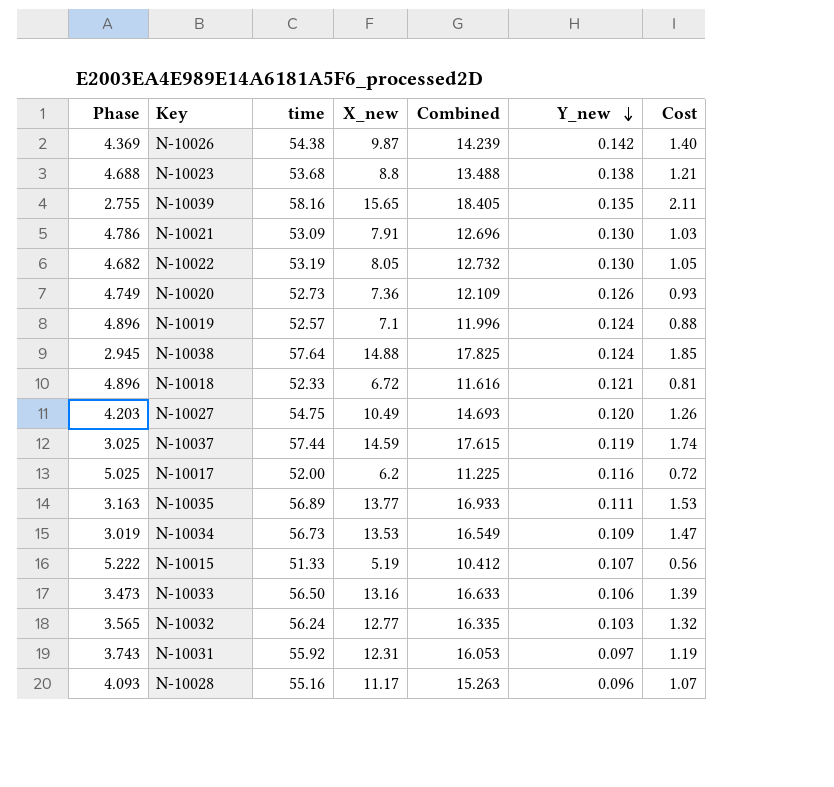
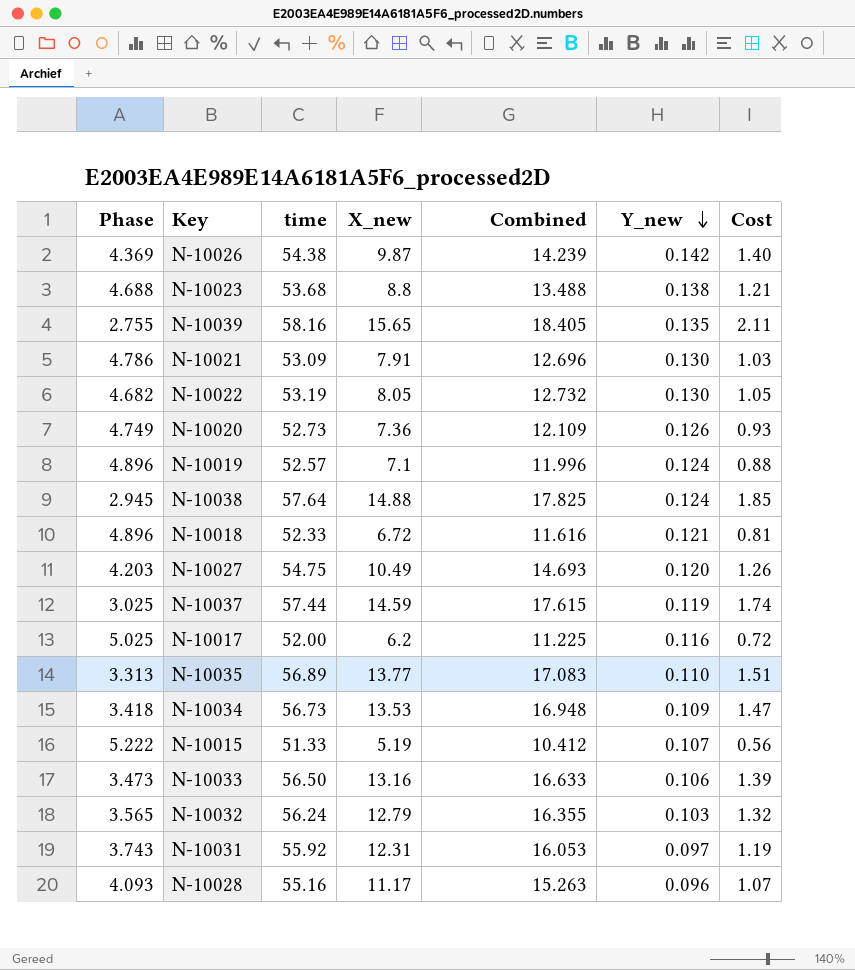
N-10035 | Phase: 3.163 -> 3.313
N-10035 | Combined: 16.933 -> 17.083
N-10035 | Y_new: 0.111 -> 0.110
N-10035 | Cost: 1.53 -> 1.51
N-10034 | Phase: 3.019 -> 3.418
N-10034 | Combined: 16.549 -> 16.948
N-10032 | X_new: 12.77 -> 12.79
N-10032 | Combined: 16.335 -> 16.355

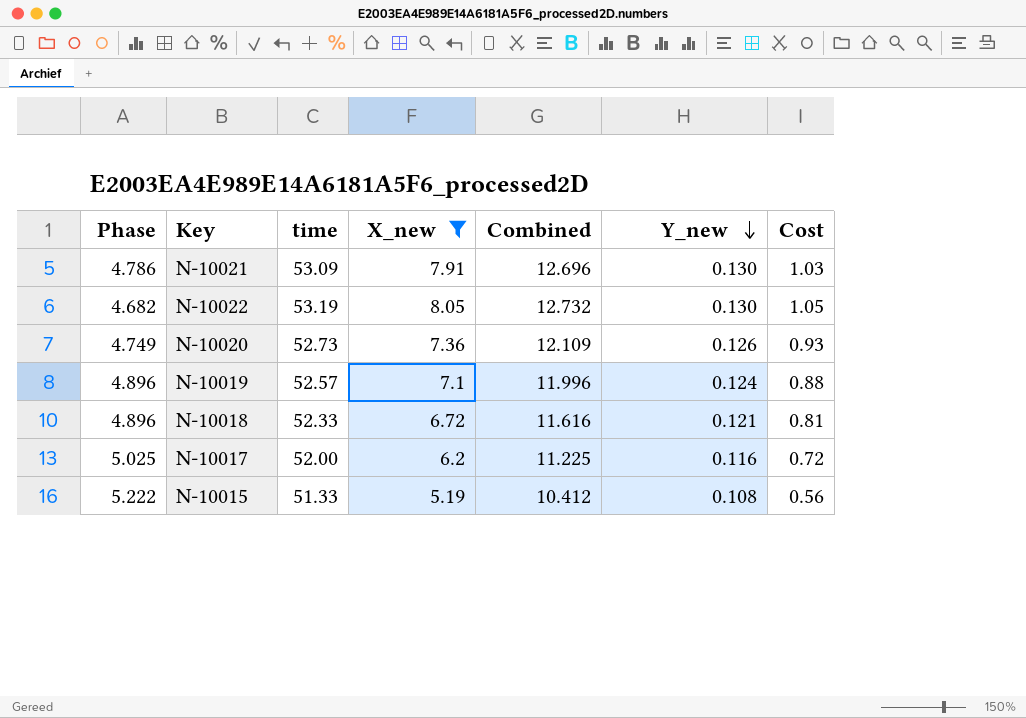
filter: none -> X_new <= 8.05
N-10015 | Y_new: 0.107 -> 0.108

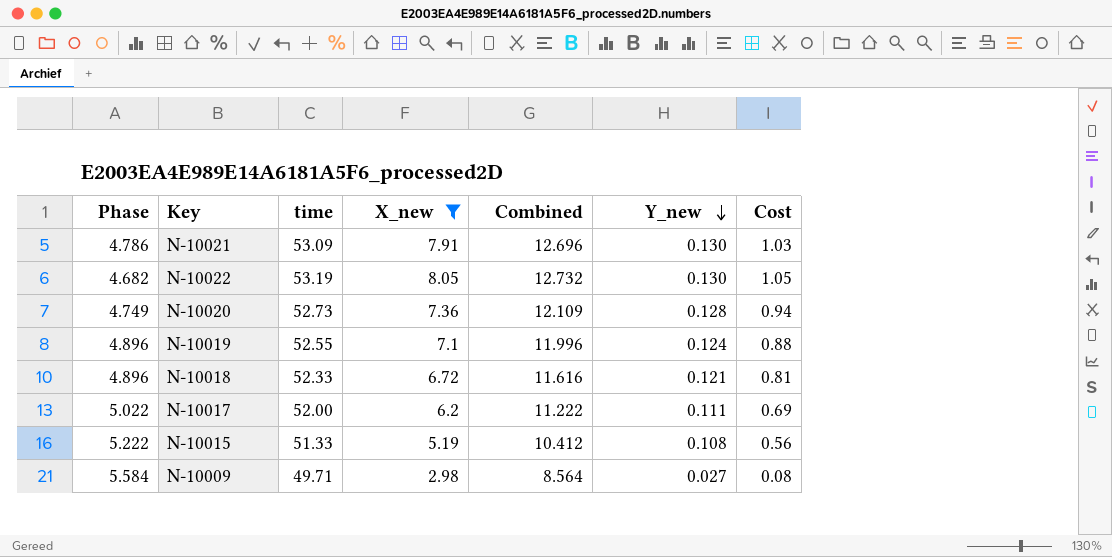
N-10020 | Y_new: 0.126 -> 0.128
N-10020 | Cost: 0.93 -> 0.94
N-10019 | time: 52.57 -> 52.55
N-10017 | Phase: 5.025 -> 5.022
N-10017 | Combined: 11.225 -> 11.222
N-10017 | Y_new: 0.116 -> 0.111
N-10017 | Cost: 0.72 -> 0.69
row N-10009: none -> 5.584 | 49.71 | 2.98 | 8.564 | 0.027 | 0.08

